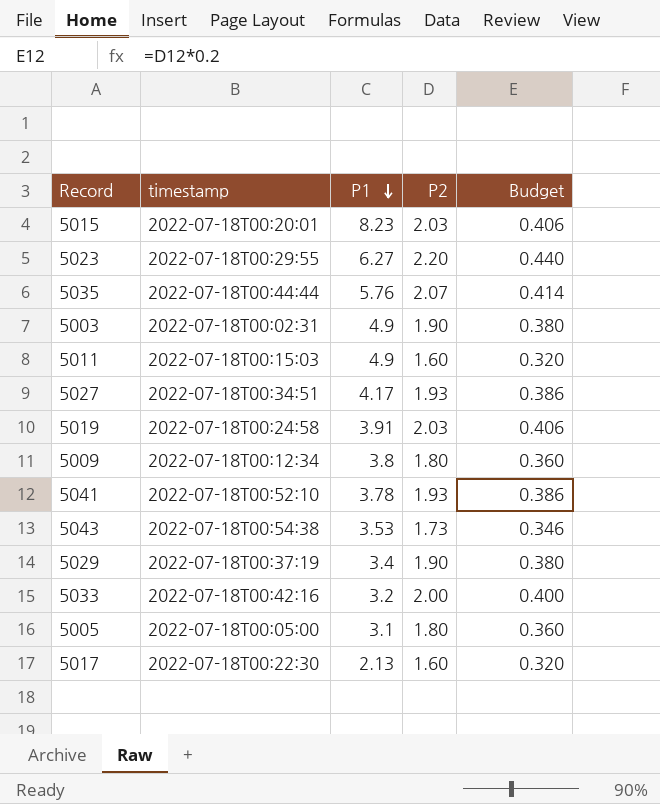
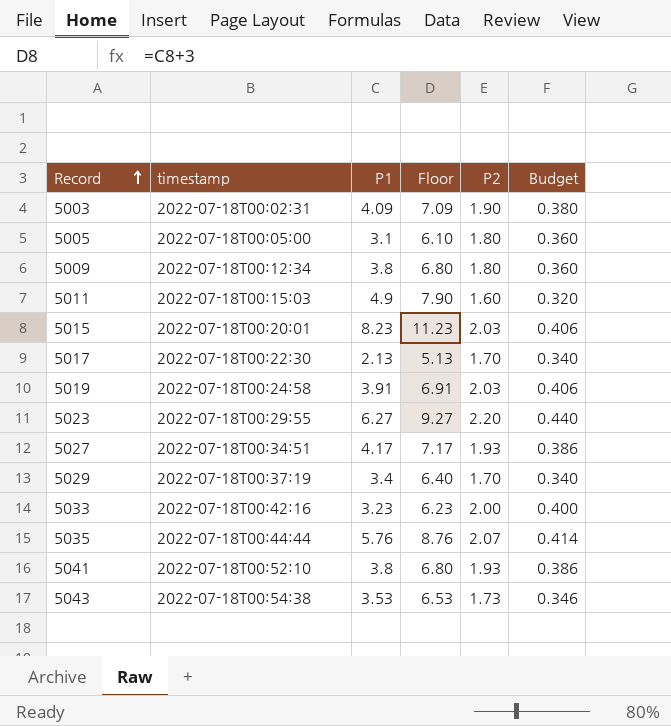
row order: P1 descending -> Record ascending
column Floor | formula: none -> [P1] + 3
5003 | P1: 4.9 -> 4.09
5017 | P2: 1.60 -> 1.70
5017 | Budget: 0.320 -> 0.340
5029 | P2: 1.90 -> 1.70
5029 | Budget: 0.380 -> 0.340
5033 | P1: 3.2 -> 3.23
5041 | P1: 3.78 -> 3.8

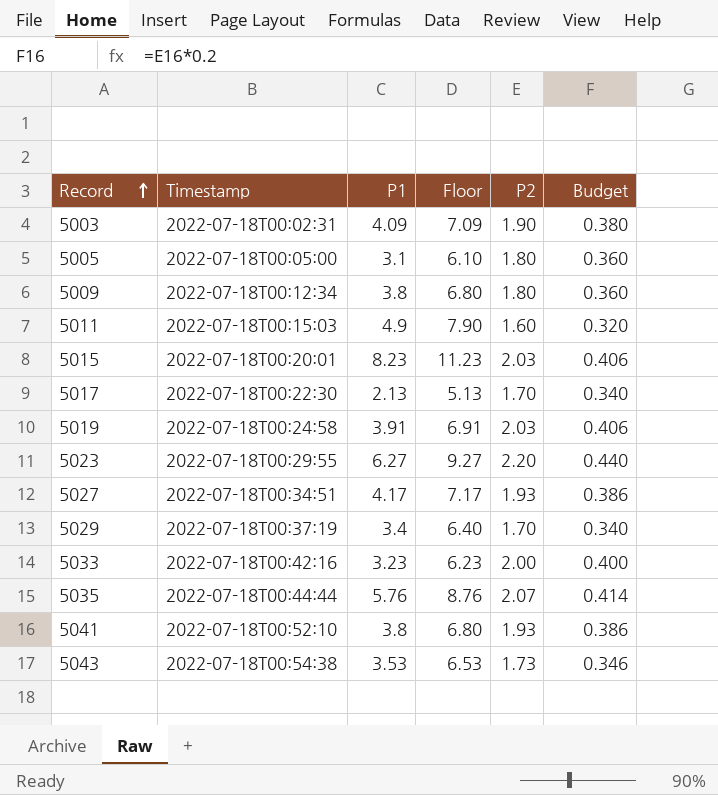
column name: timestamp -> Timestamp

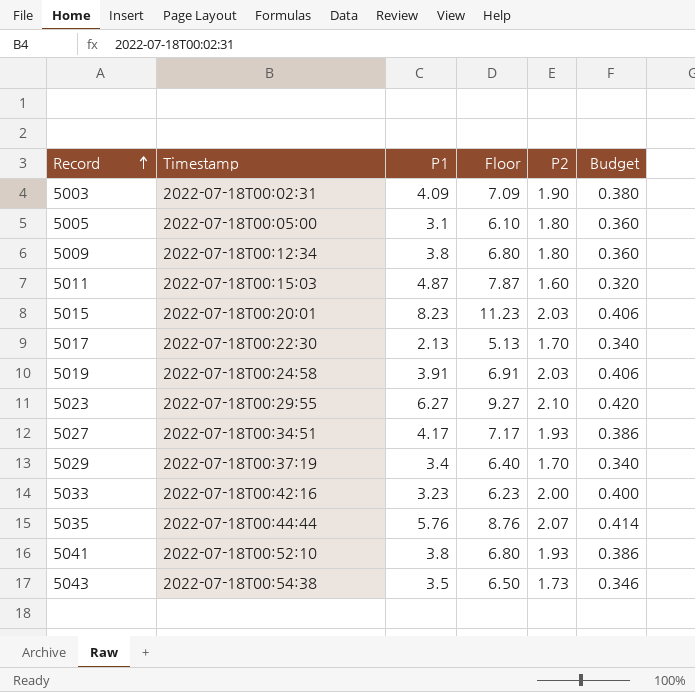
5011 | P1: 4.9 -> 4.87
5011 | Floor: 7.90 -> 7.87
5023 | P2: 2.20 -> 2.10
5023 | Budget: 0.440 -> 0.420
5043 | P1: 3.53 -> 3.5
5043 | Floor: 6.53 -> 6.50

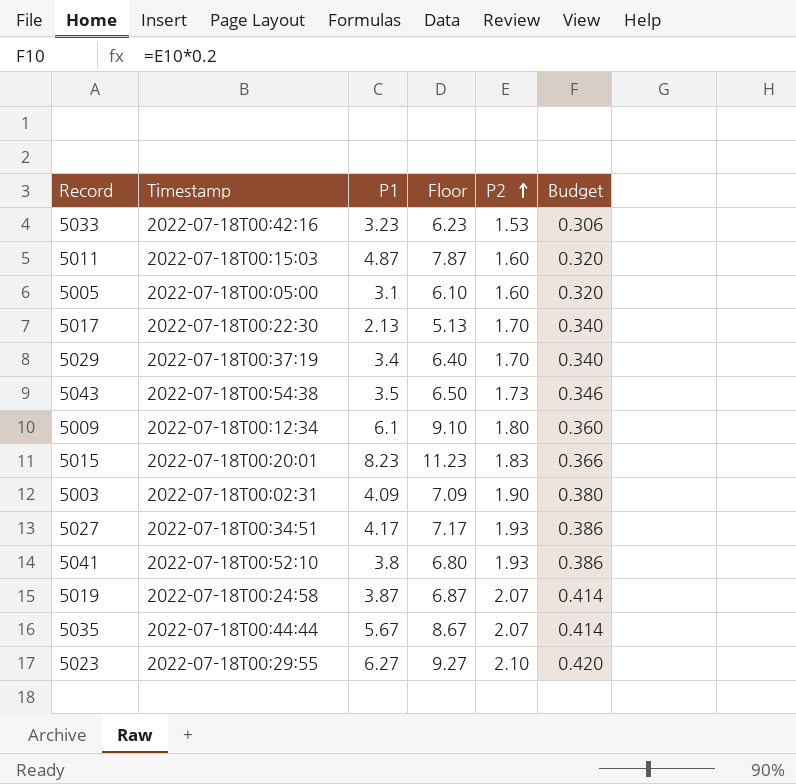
row order: Record ascending -> P2 ascending
5033 | P2: 2.00 -> 1.53
5033 | Budget: 0.400 -> 0.306
5005 | P2: 1.80 -> 1.60
5005 | Budget: 0.360 -> 0.320
5009 | P1: 3.8 -> 6.1
5009 | Floor: 6.80 -> 9.10
5015 | P2: 2.03 -> 1.83
5015 | Budget: 0.406 -> 0.366
5019 | P1: 3.91 -> 3.87
5019 | Floor: 6.91 -> 6.87
5019 | P2: 2.03 -> 2.07
5019 | Budget: 0.406 -> 0.414
5035 | P1: 5.76 -> 5.67
5035 | Floor: 8.76 -> 8.67

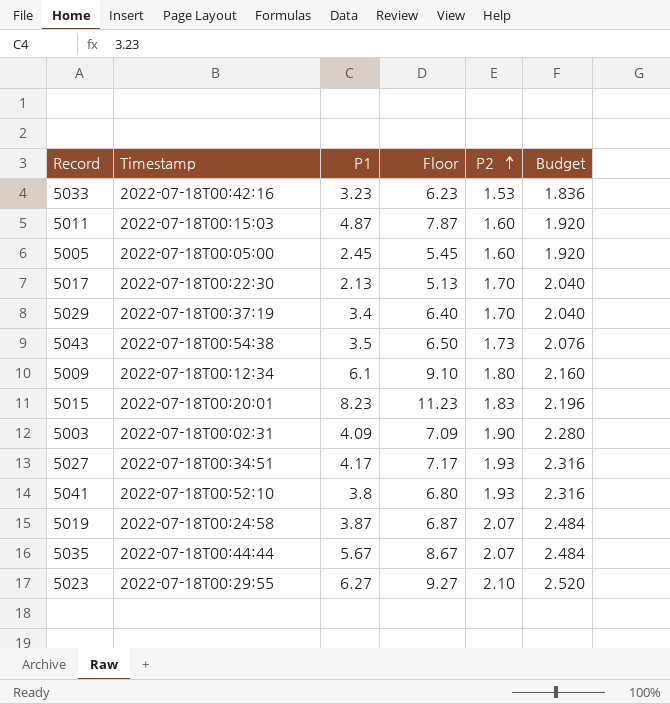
column Budget | formula: [P2] * 0.2 -> [P2] * 1.2
5005 | P1: 3.1 -> 2.45
5005 | Floor: 6.10 -> 5.45

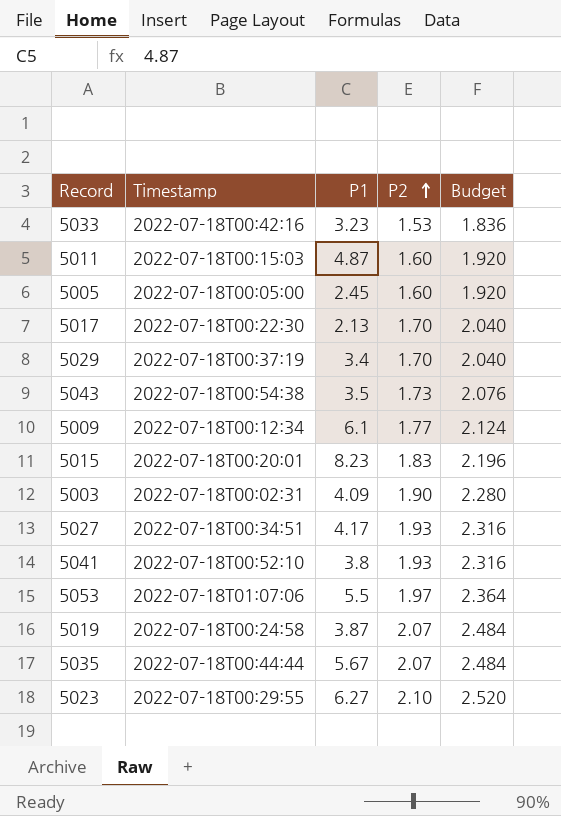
column Floor | formula: [P1] + 3 -> none
5009 | P2: 1.80 -> 1.77
5009 | Budget: 2.160 -> 2.124
row 5053: none -> 2022-07-18T01:07:06 | 5.5 | 1.97 | 2.364

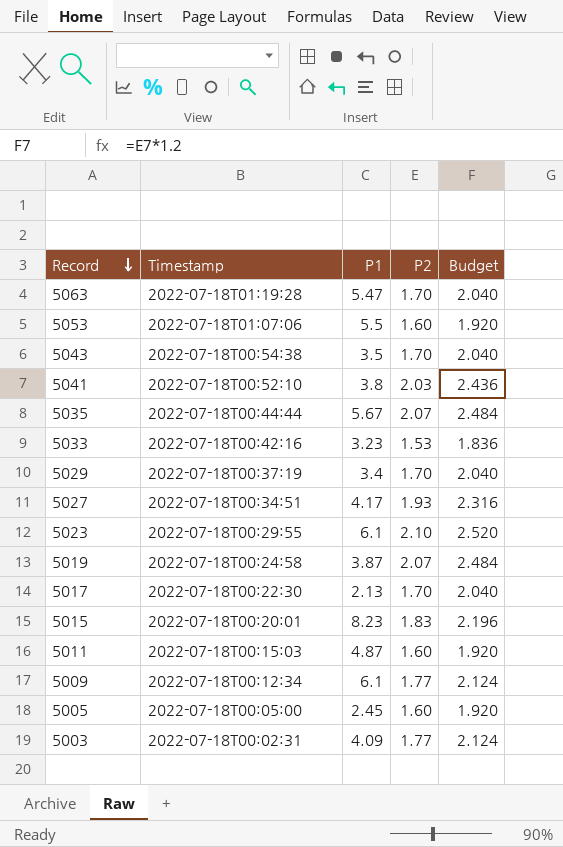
row order: P2 ascending -> Record descending
row 5063: none -> 2022-07-18T01:19:28 | 5.47 | 1.70 | 2.040
5053 | P2: 1.97 -> 1.60
5053 | Budget: 2.364 -> 1.920
5043 | P2: 1.73 -> 1.70
5043 | Budget: 2.076 -> 2.040
5041 | P2: 1.93 -> 2.03
5041 | Budget: 2.316 -> 2.436
5023 | P1: 6.27 -> 6.1
5003 | P2: 1.90 -> 1.77
5003 | Budget: 2.280 -> 2.124

